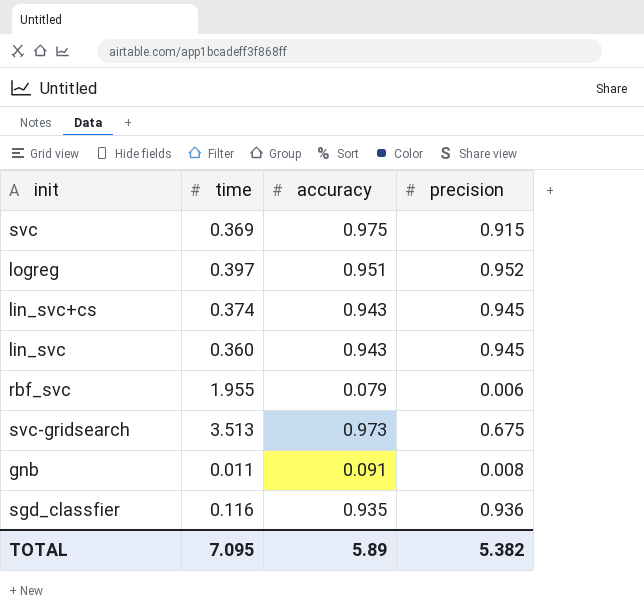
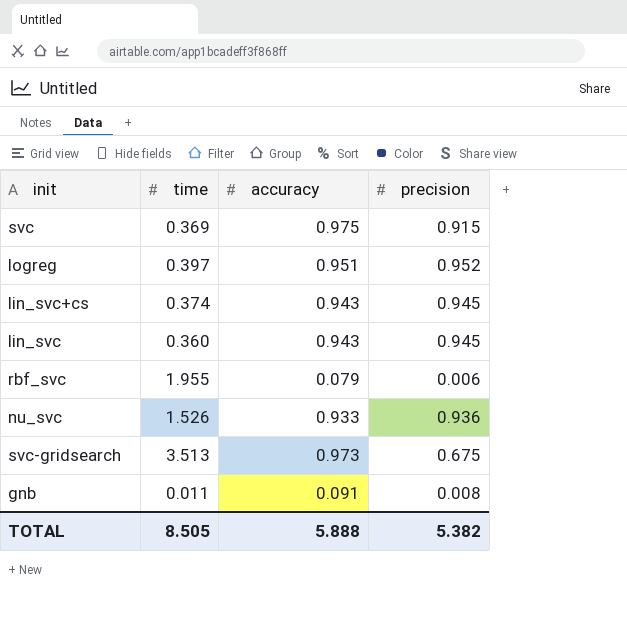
row sgd_classfier: 0.116 | 0.935 | 0.936 -> none
row nu_svc: none -> 1.526 | 0.933 | 0.936
TOTAL | time: 7.095 -> 8.505
TOTAL | accuracy: 5.89 -> 5.888

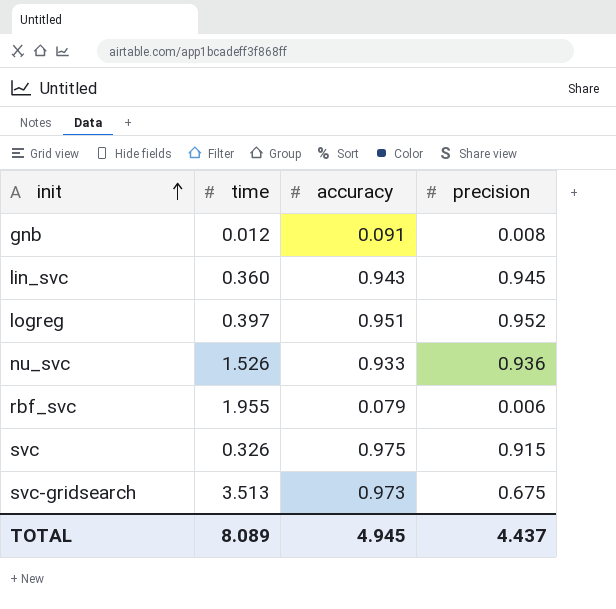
row order: none -> init ascending
row lin_svc+cs: 0.374 | 0.943 | 0.945 -> none
gnb | time: 0.011 -> 0.012
svc | time: 0.369 -> 0.326
TOTAL | time: 8.505 -> 8.089
TOTAL | accuracy: 5.888 -> 4.945
TOTAL | precision: 5.382 -> 4.437

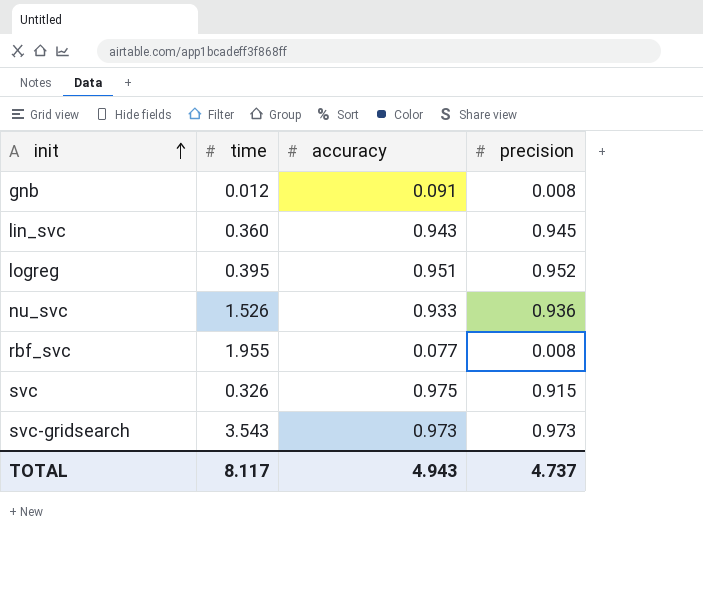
logreg | time: 0.397 -> 0.395
rbf_svc | accuracy: 0.079 -> 0.077
rbf_svc | precision: 0.006 -> 0.008
svc-gridsearch | time: 3.513 -> 3.543
svc-gridsearch | precision: 0.675 -> 0.973
TOTAL | time: 8.089 -> 8.117
TOTAL | accuracy: 4.945 -> 4.943
TOTAL | precision: 4.437 -> 4.737

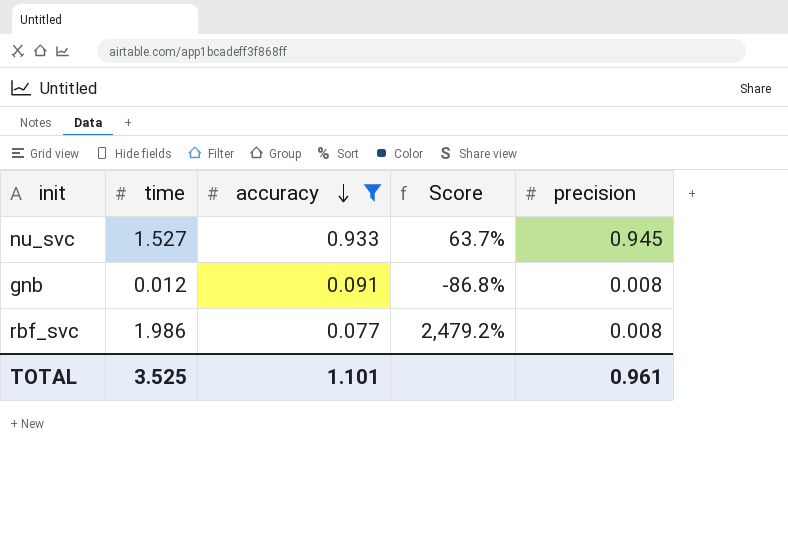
filter: none -> accuracy <= 0.933
row order: init ascending -> accuracy descending
column Score | formula: none -> ([time] - [accuracy]) / [accuracy]
nu_svc | time: 1.526 -> 1.527
nu_svc | precision: 0.936 -> 0.945
rbf_svc | time: 1.955 -> 1.986
TOTAL | time: 8.117 -> 3.525
TOTAL | accuracy: 4.943 -> 1.101
TOTAL | precision: 4.737 -> 0.961

